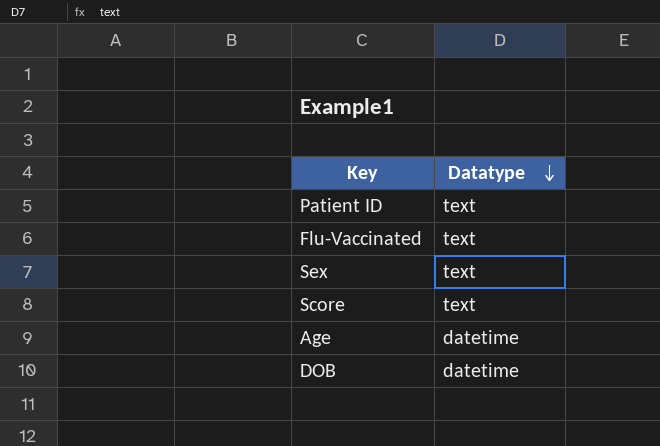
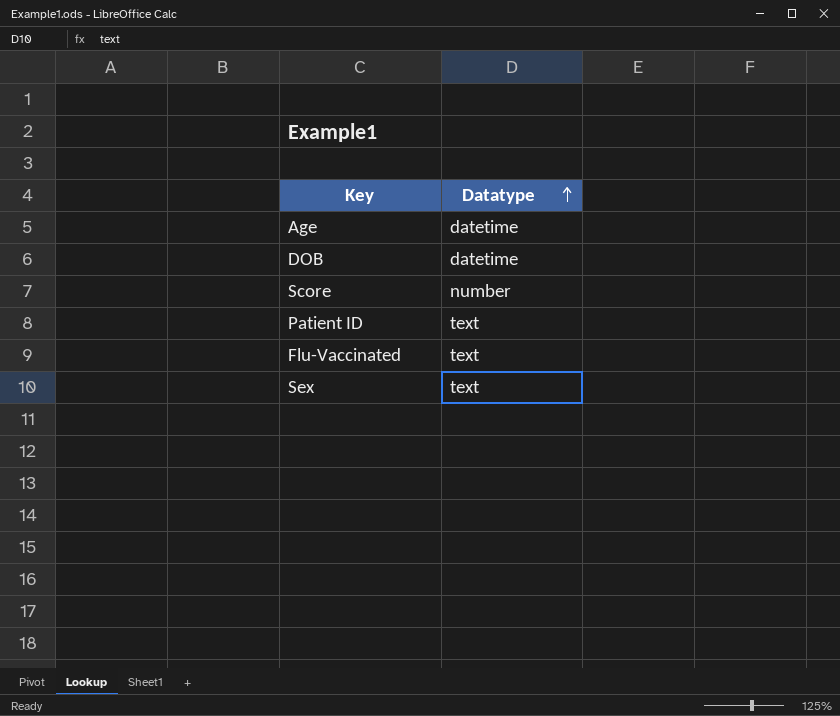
row order: Datatype descending -> Datatype ascending
Score | Datatype: text -> number

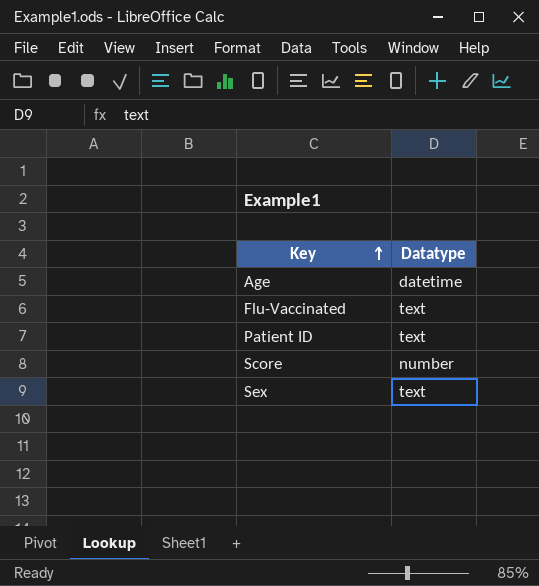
row order: Datatype ascending -> Key ascending
row DOB: datetime -> none

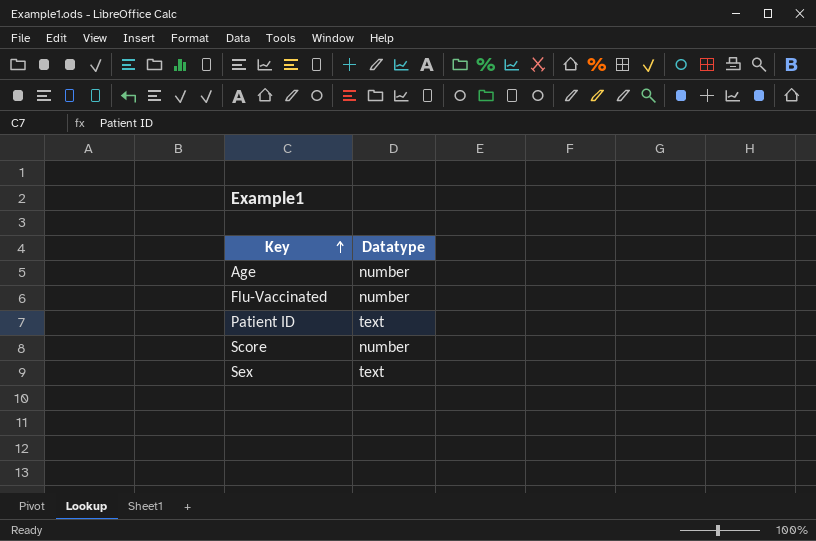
Age | Datatype: datetime -> number
Flu-Vaccinated | Datatype: text -> number

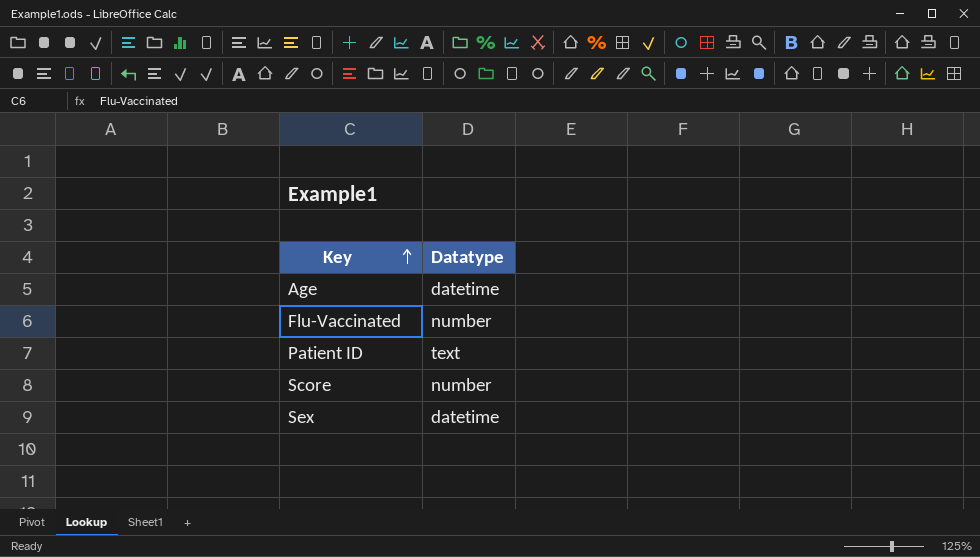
Age | Datatype: number -> datetime
Sex | Datatype: text -> datetime

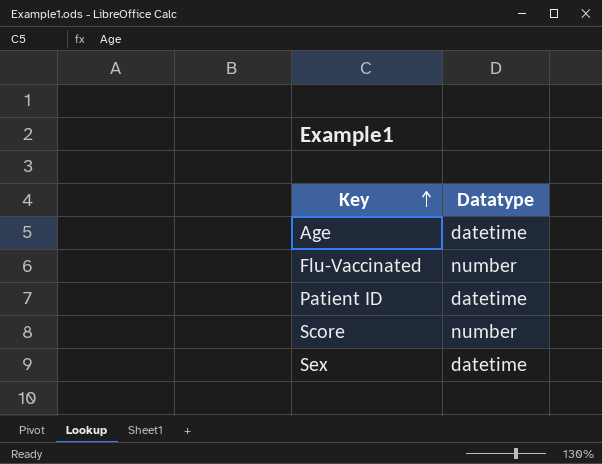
Patient ID | Datatype: text -> datetime

